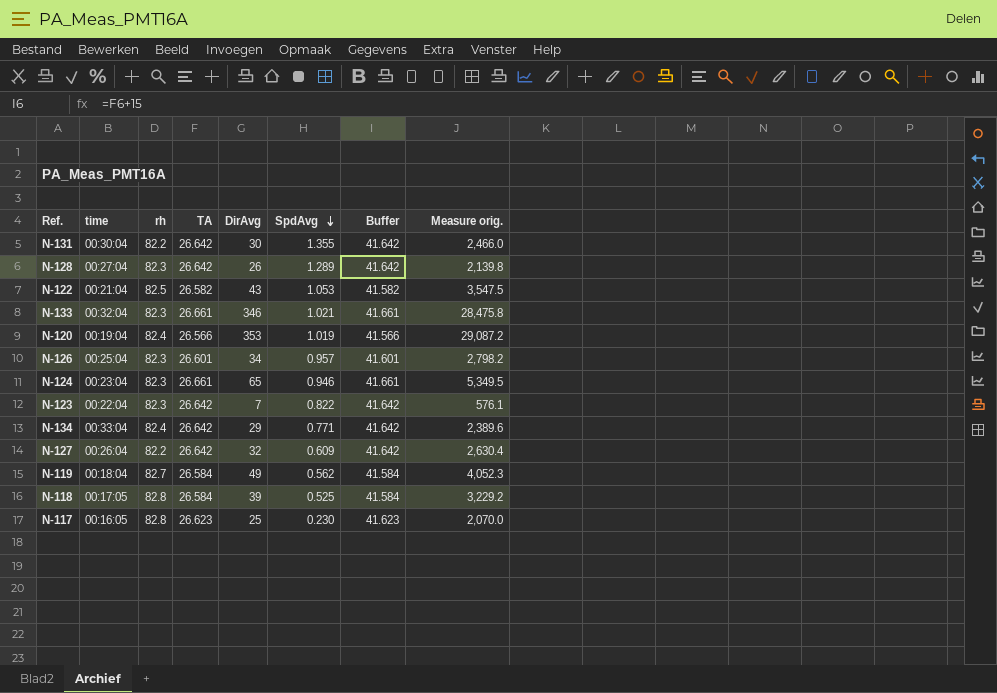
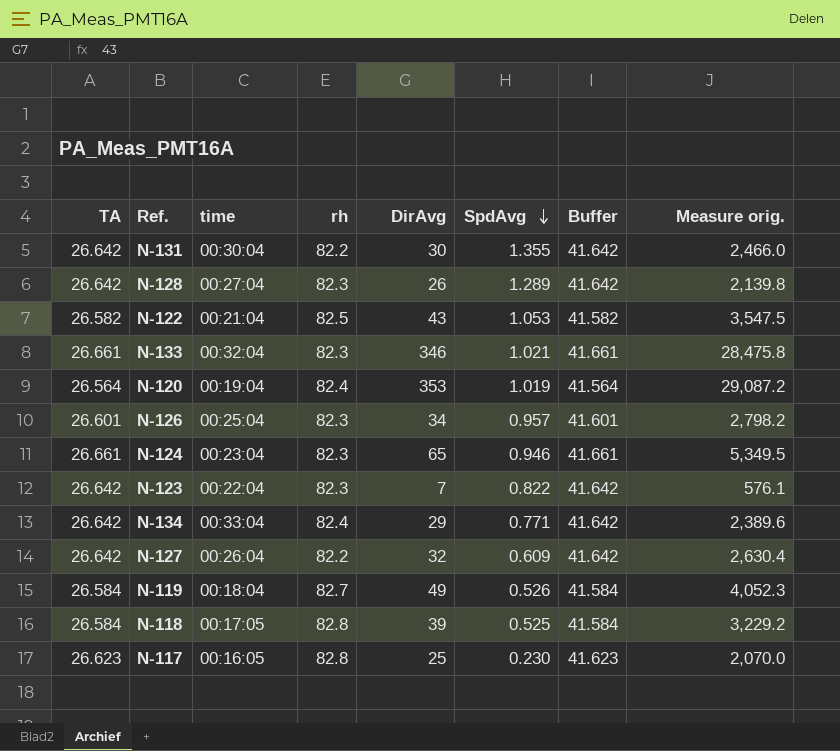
column TA | position: 4 -> 1
N-120 | TA: 26.566 -> 26.564
N-120 | Buffer: 41.566 -> 41.564
N-119 | SpdAvg: 0.562 -> 0.526

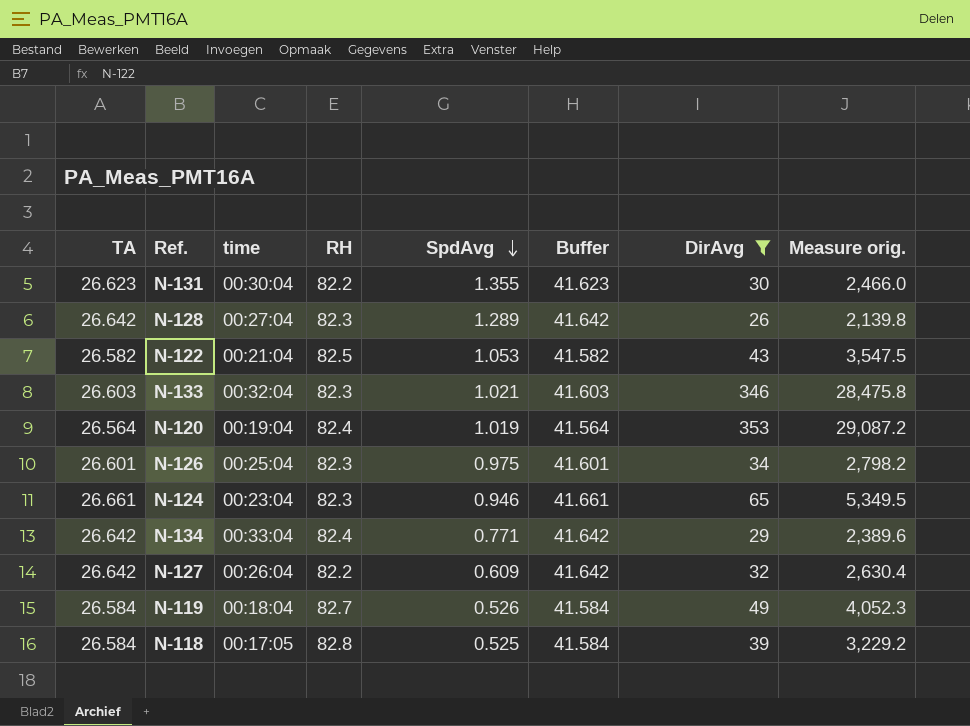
filter: none -> DirAvg >= 26
column name: rh -> RH
column DirAvg | position: 5 -> 7
N-131 | TA: 26.642 -> 26.623
N-131 | Buffer: 41.642 -> 41.623
N-133 | TA: 26.661 -> 26.603
N-133 | Buffer: 41.661 -> 41.603
N-126 | SpdAvg: 0.957 -> 0.975

